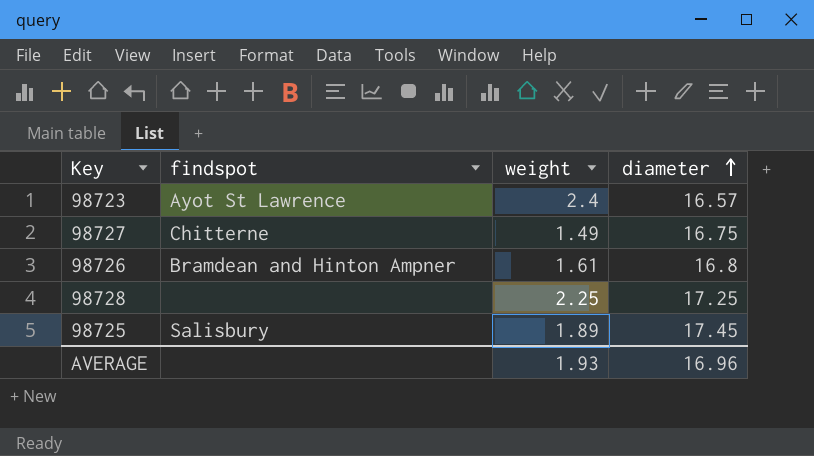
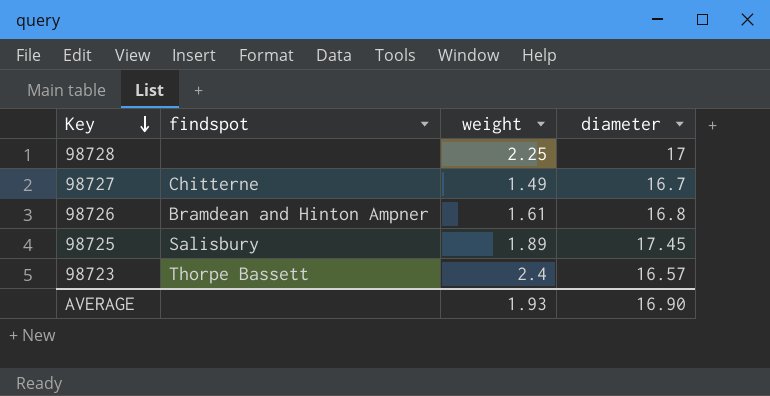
row order: diameter ascending -> Key descending
98728 | diameter: 17.25 -> 17
98727 | diameter: 16.75 -> 16.7
98723 | findspot: Ayot St Lawrence -> Thorpe Bassett
AVERAGE | diameter: 16.96 -> 16.90

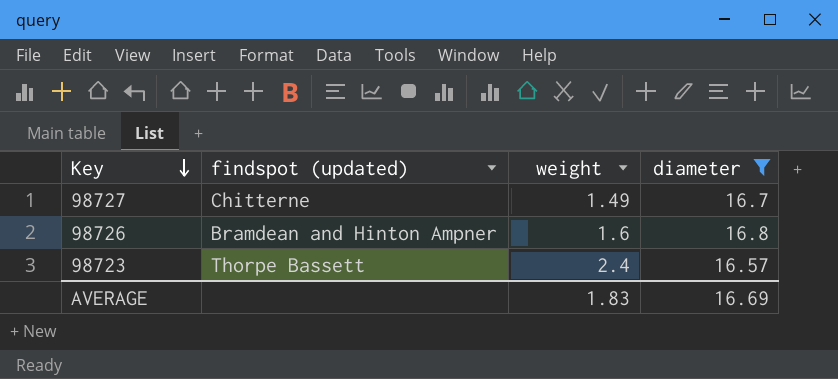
filter: none -> diameter <= 16.8
column name: findspot -> findspot (updated)
98726 | weight: 1.61 -> 1.6
AVERAGE | weight: 1.93 -> 1.83
AVERAGE | diameter: 16.90 -> 16.69

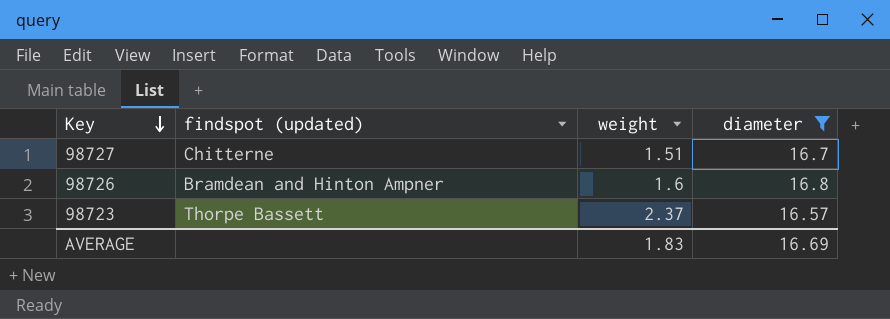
98727 | weight: 1.49 -> 1.51
98723 | weight: 2.4 -> 2.37

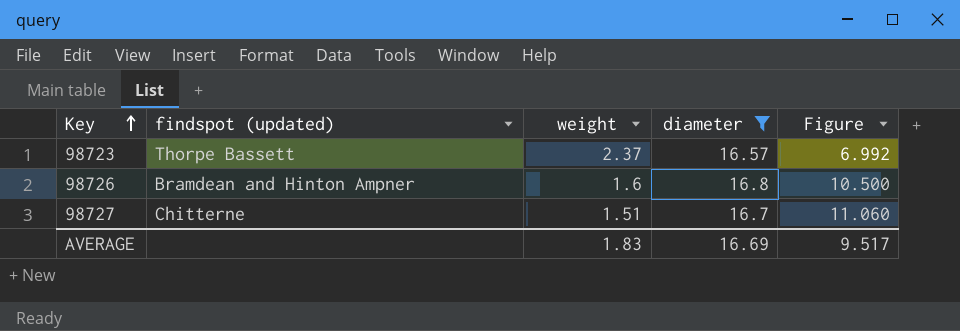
row order: Key descending -> Key ascending
column Figure | formula: none -> [diameter] / [weight]

